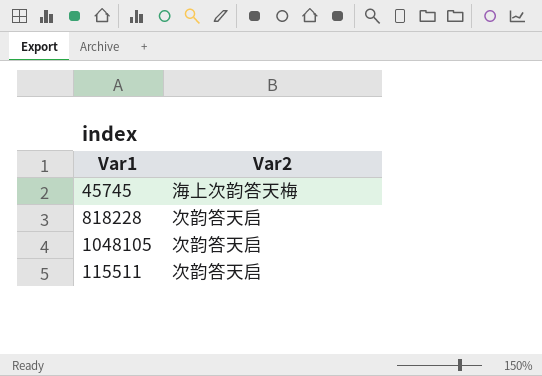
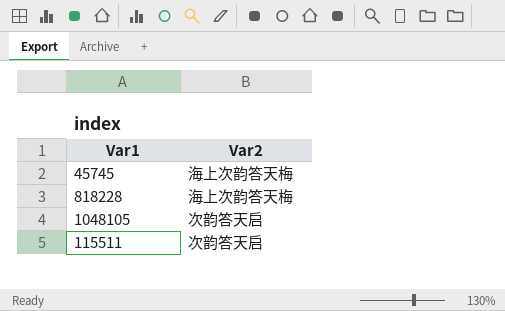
818228 | Var2: 次韵答天启 -> 海上次韵答天梅

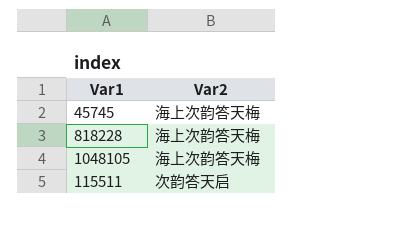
1048105 | Var2: 次韵答天启 -> 海上次韵答天梅

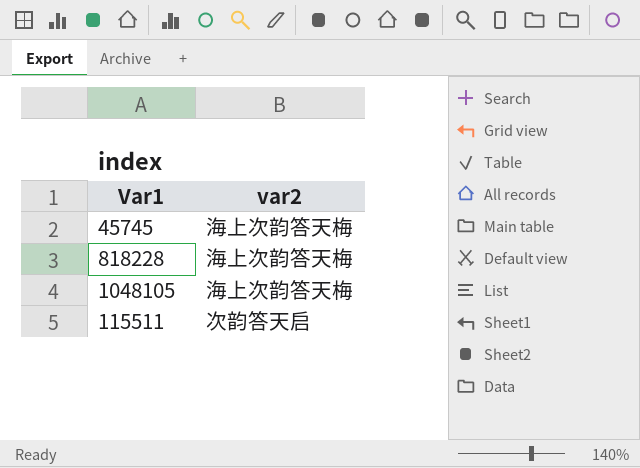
column name: Var2 -> var2

